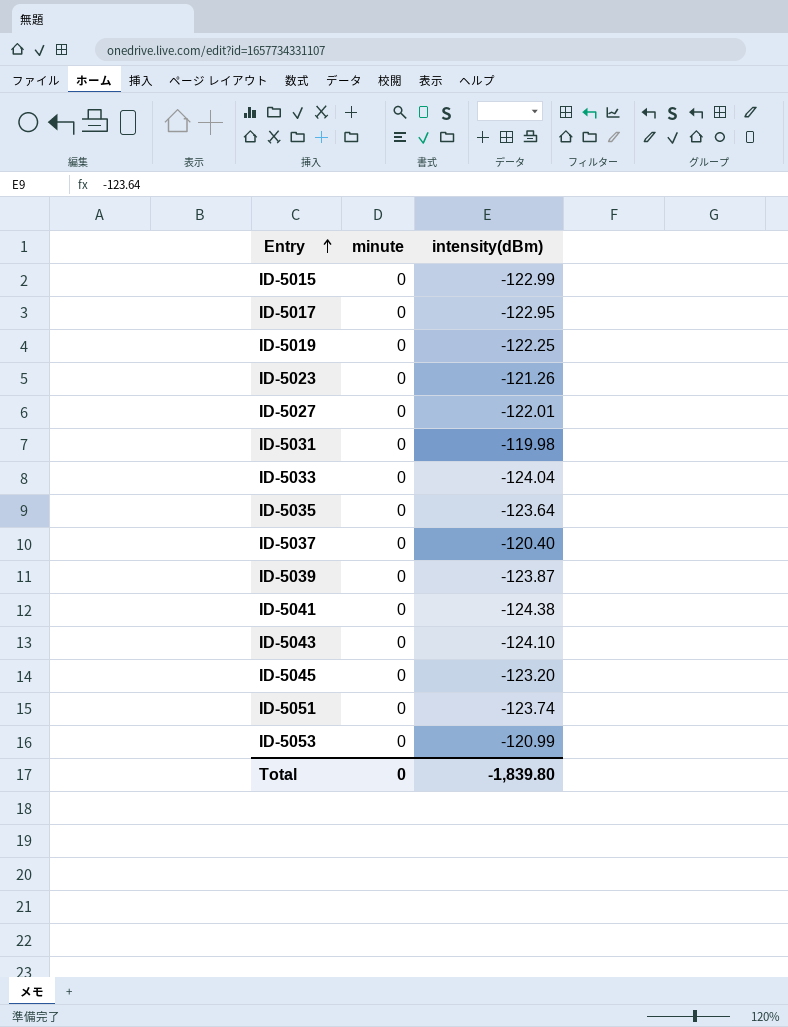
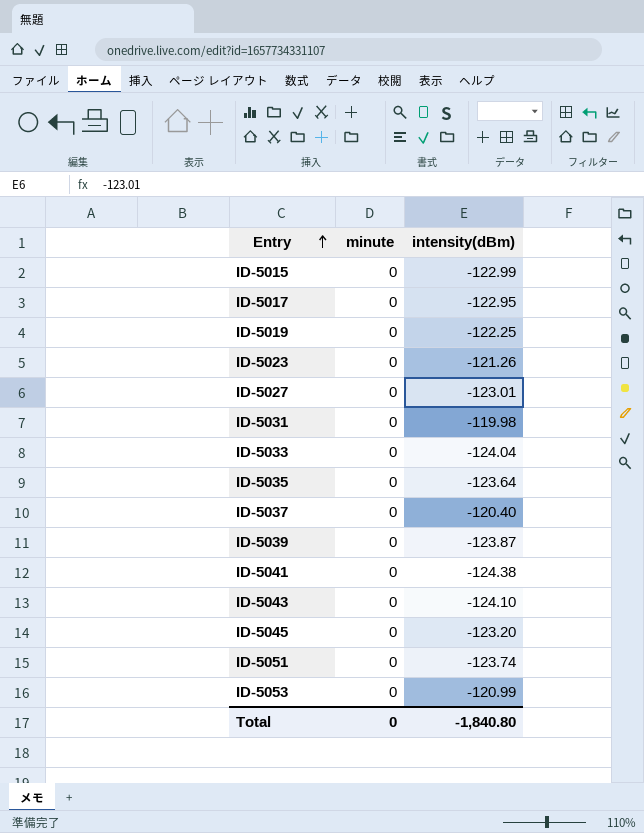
ID-5027 | intensity(dBm): -122.01 -> -123.01
Total | intensity(dBm): -1,839.80 -> -1,840.80

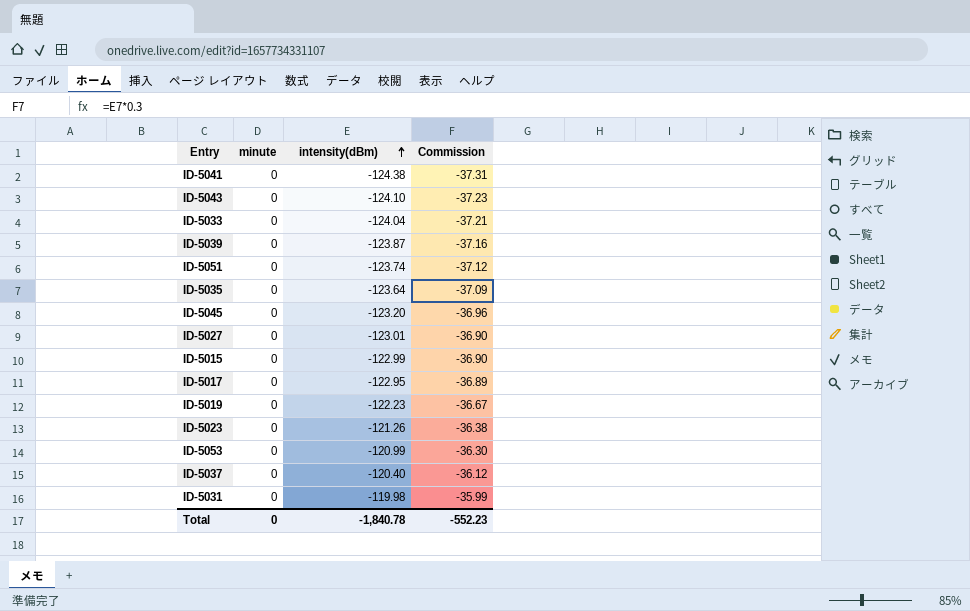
row order: Entry ascending -> intensity(dBm) ascending
column Commission | formula: none -> [intensity(dBm)] * 0.3
ID-5019 | intensity(dBm): -122.25 -> -122.23
Total | intensity(dBm): -1,840.80 -> -1,840.78

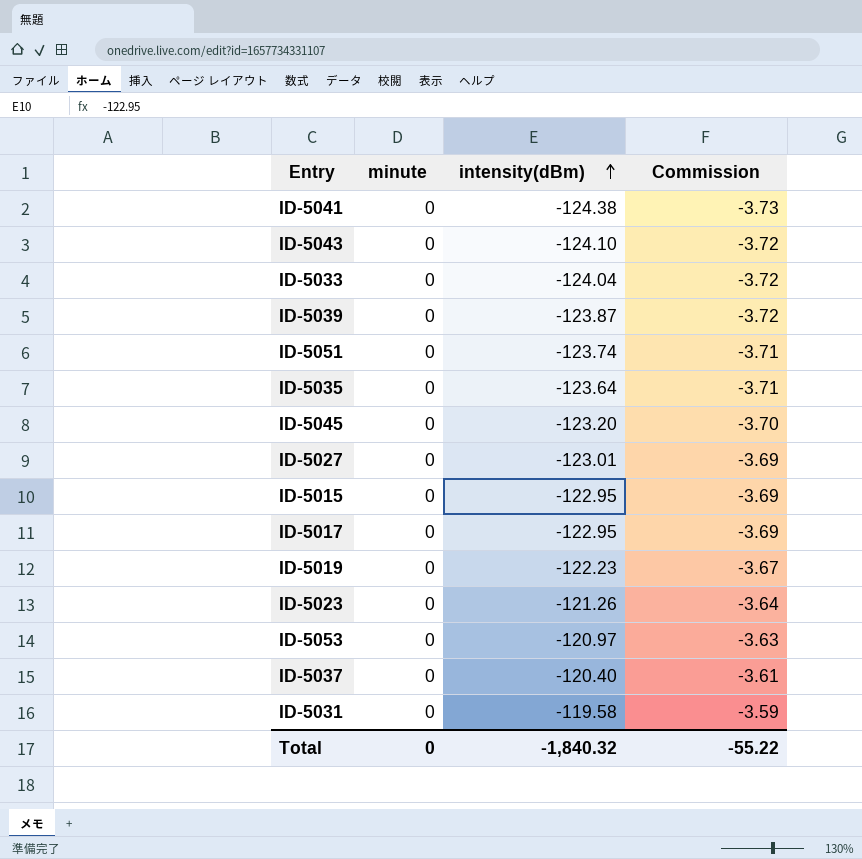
column Commission | formula: [intensity(dBm)] * 0.3 -> [intensity(dBm)] * 0.03
ID-5015 | intensity(dBm): -122.99 -> -122.95
ID-5053 | intensity(dBm): -120.99 -> -120.97
ID-5031 | intensity(dBm): -119.98 -> -119.58
Total | intensity(dBm): -1,840.78 -> -1,840.32
Total | Commission: -552.23 -> -55.22

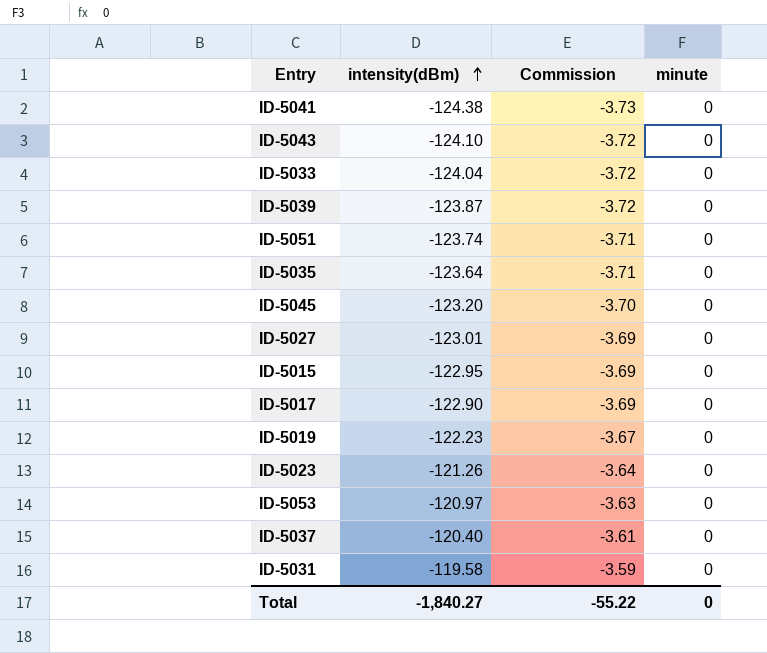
column minute | position: 2 -> 4
ID-5017 | intensity(dBm): -122.95 -> -122.90
Total | intensity(dBm): -1,840.32 -> -1,840.27

